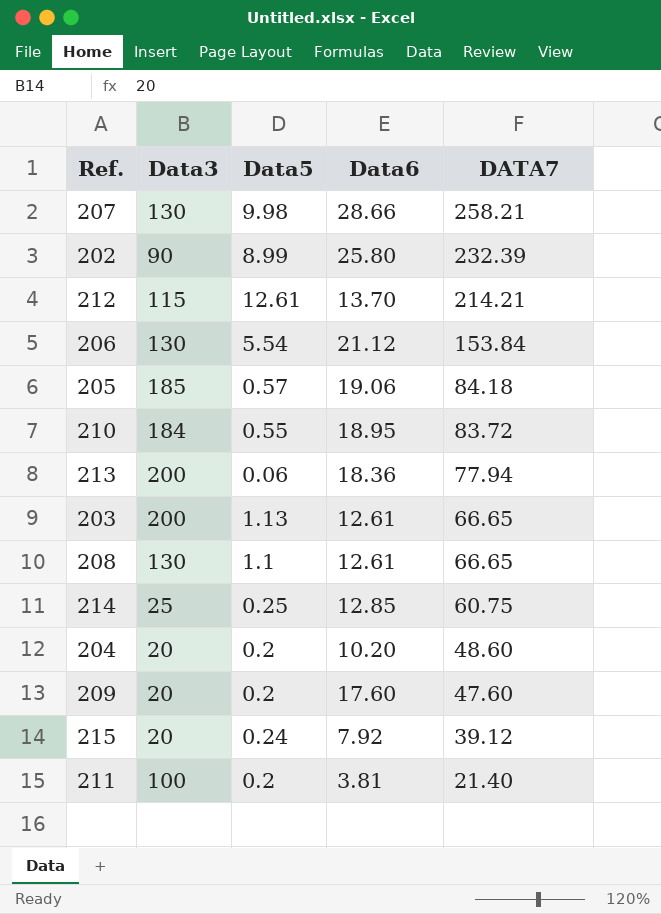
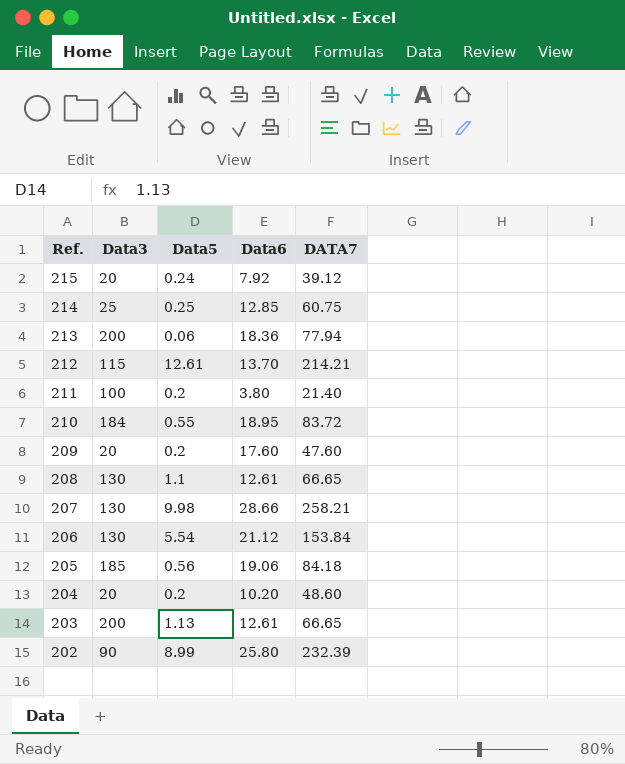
row order: DATA7 descending -> Ref. descending
211 | Data6: 3.81 -> 3.80
205 | Data5: 0.57 -> 0.56

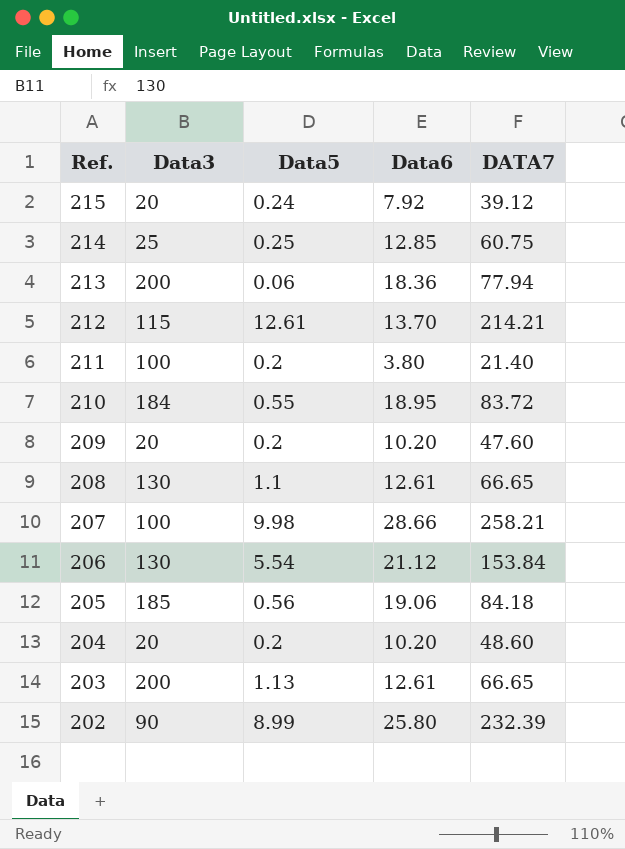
209 | Data6: 17.60 -> 10.20
207 | Data3: 130 -> 100

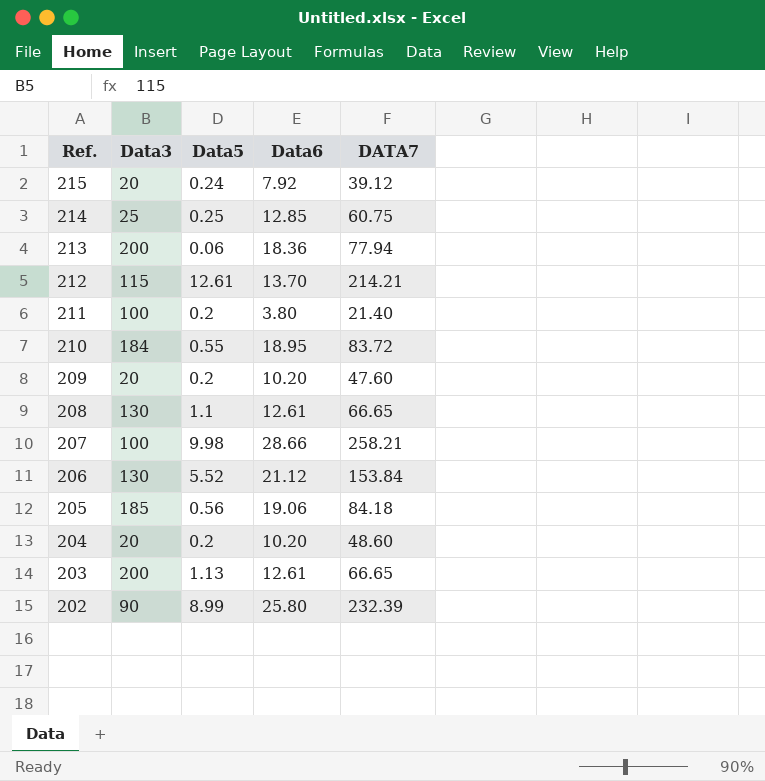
206 | Data5: 5.54 -> 5.52

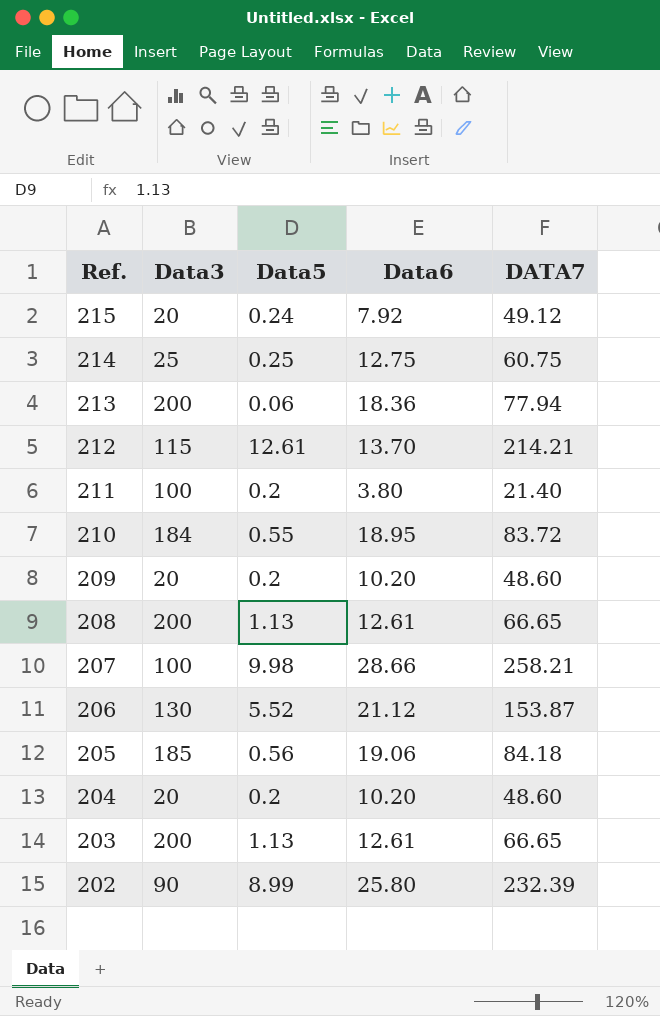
215 | DATA7: 39.12 -> 49.12
214 | Data6: 12.85 -> 12.75
209 | DATA7: 47.60 -> 48.60
208 | Data3: 130 -> 200
208 | Data5: 1.1 -> 1.13
206 | DATA7: 153.84 -> 153.87

